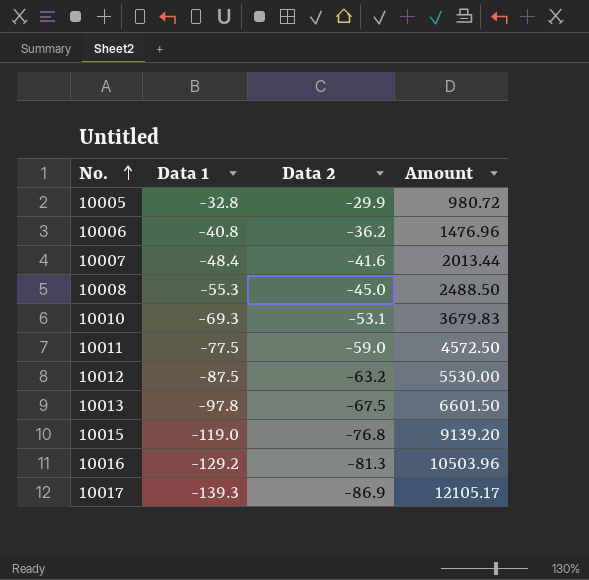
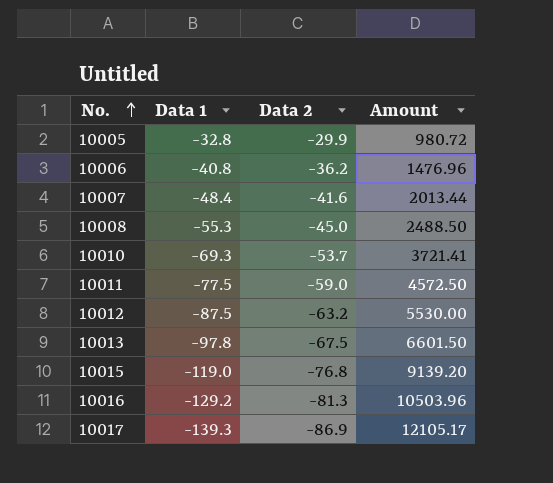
10010 | Data 2: -53.1 -> -53.7
10010 | Amount: 3679.83 -> 3721.41

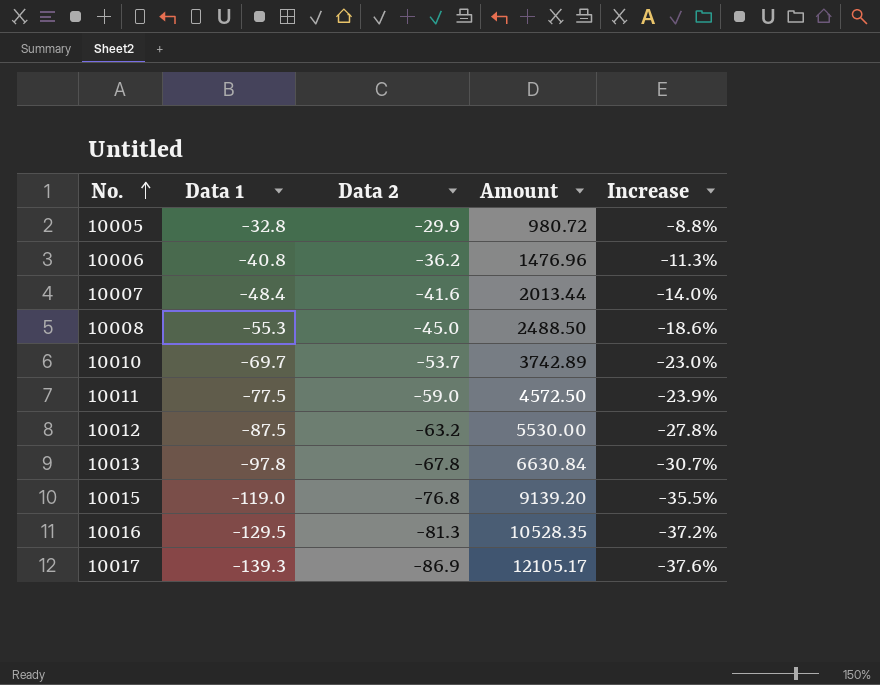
column Increase | formula: none -> ([Data 2] - [Data 1]) / [Data 1]
10010 | Data 1: -69.3 -> -69.7
10010 | Amount: 3721.41 -> 3742.89
10013 | Data 2: -67.5 -> -67.8
10013 | Amount: 6601.50 -> 6630.84
10016 | Data 1: -129.2 -> -129.5
10016 | Amount: 10503.96 -> 10528.35

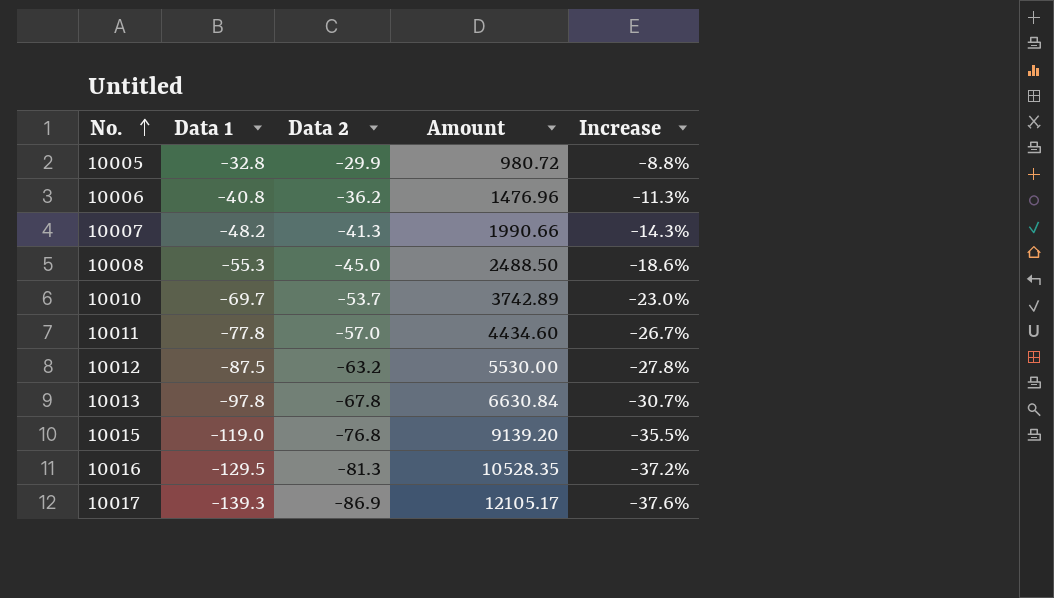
10007 | Data 1: -48.4 -> -48.2
10007 | Data 2: -41.6 -> -41.3
10007 | Amount: 2013.44 -> 1990.66
10007 | Increase: -14.0% -> -14.3%
10011 | Data 1: -77.5 -> -77.8
10011 | Data 2: -59.0 -> -57.0
10011 | Amount: 4572.50 -> 4434.60
10011 | Increase: -23.9% -> -26.7%

